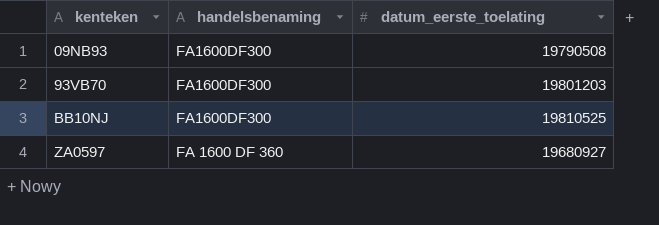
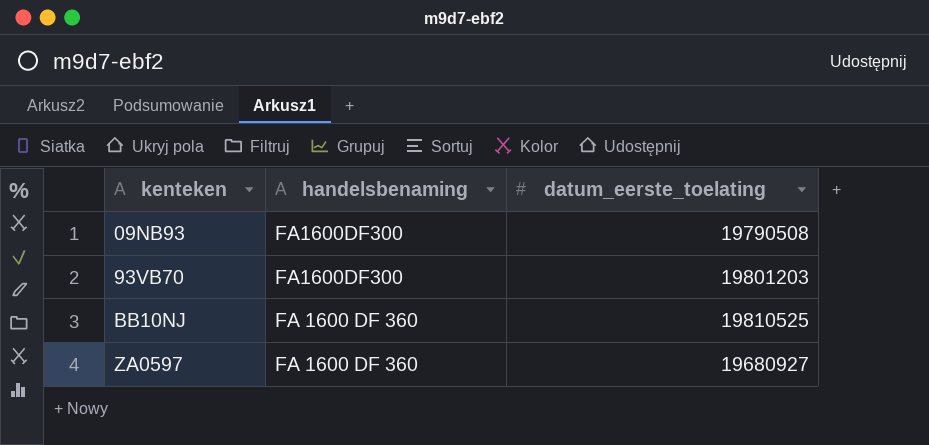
BB10NJ | handelsbenaming: FA1600DF300 -> FA 1600 DF 360

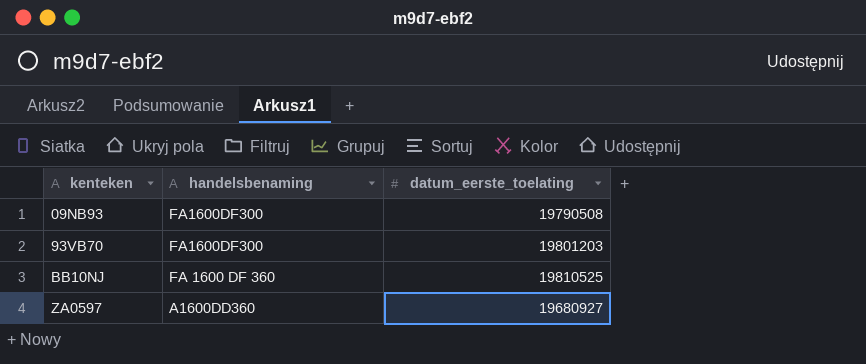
ZA0597 | handelsbenaming: FA 1600 DF 360 -> A1600DD360

